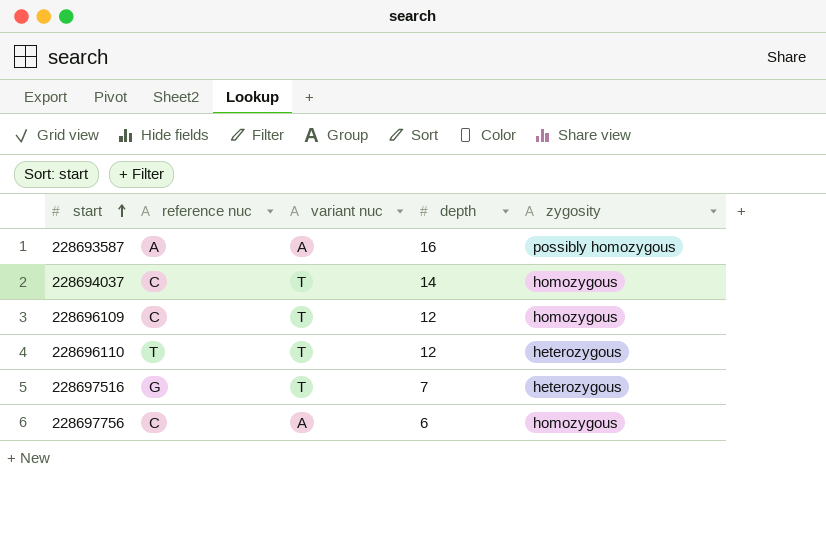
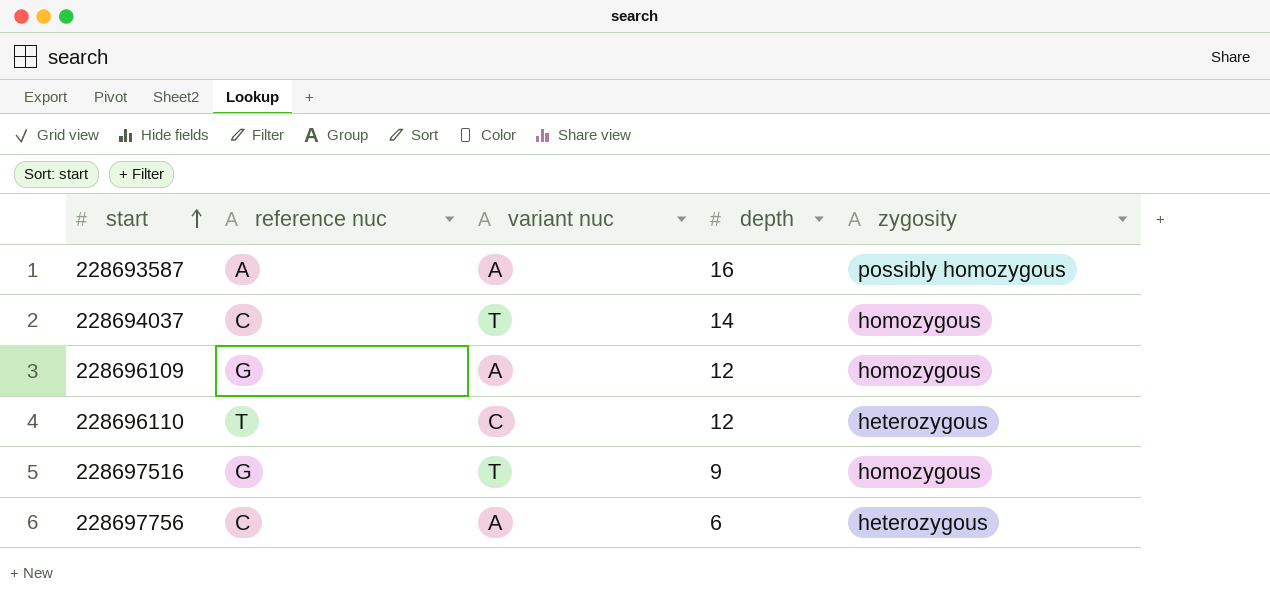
228696109 | reference nuc: C -> G
228696109 | variant nuc: T -> A
228696110 | variant nuc: T -> C
228697516 | depth: 7 -> 9
228697516 | zygosity: heterozygous -> homozygous
228697756 | zygosity: homozygous -> heterozygous

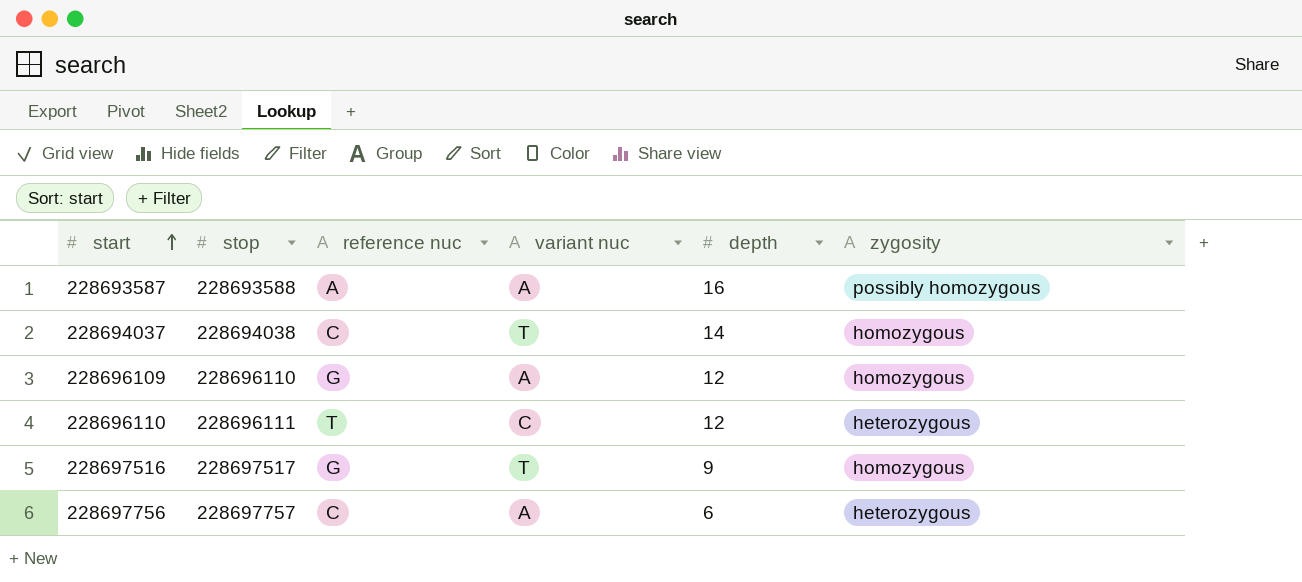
column stop | position: none -> 2

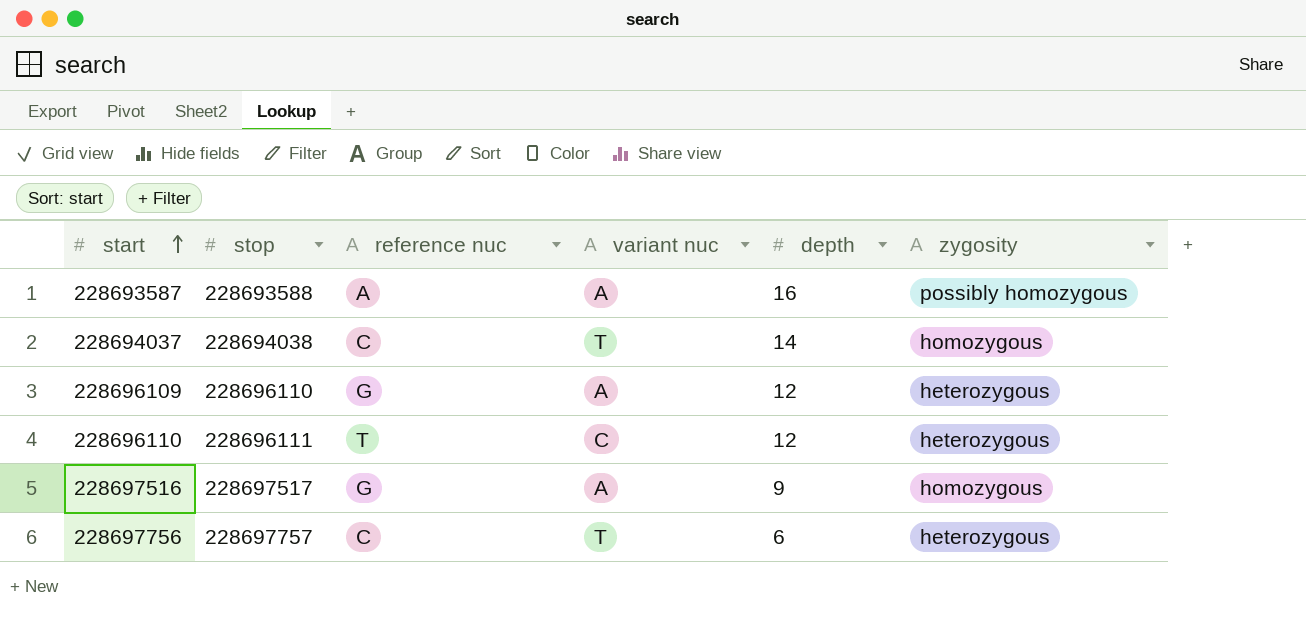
228696109 | zygosity: homozygous -> heterozygous
228697516 | variant nuc: T -> A
228697756 | variant nuc: A -> T

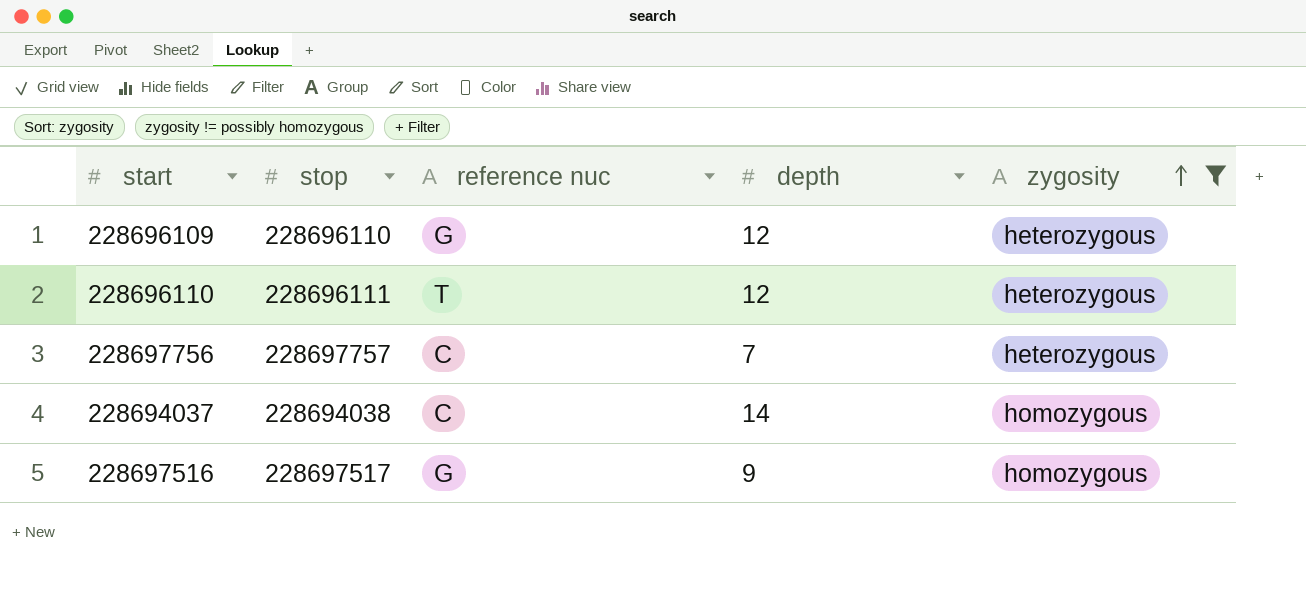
filter: none -> zygosity != possibly homozygous
row order: start ascending -> zygosity ascending
column variant nuc | position: 4 -> none
228697756 | depth: 6 -> 7

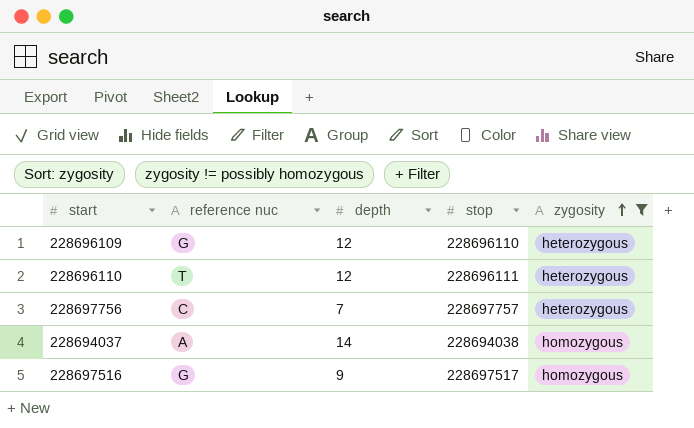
column stop | position: 2 -> 4
228694037 | reference nuc: C -> A

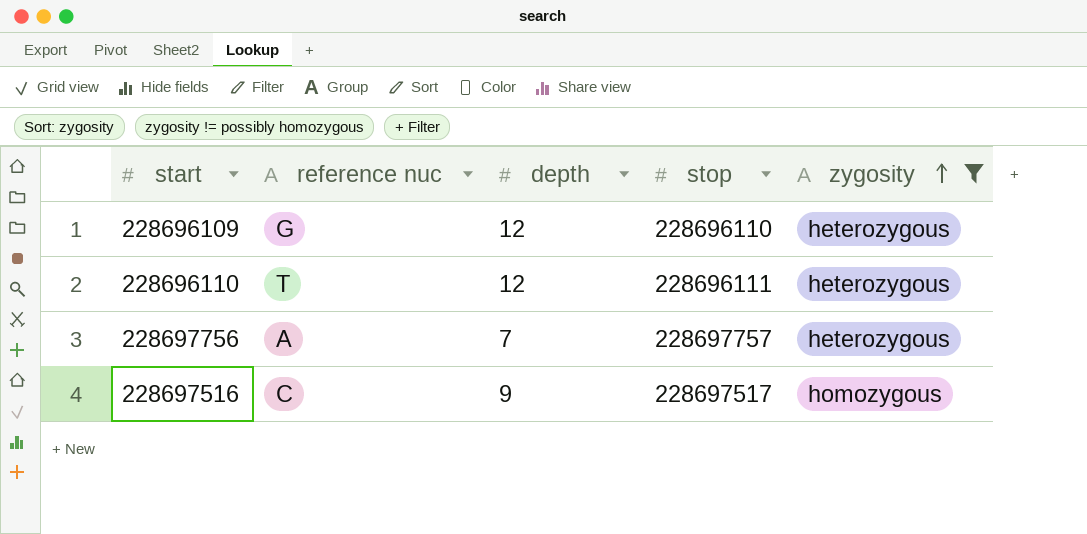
row 228694037: A | 14 | 228694038 | homozygous -> none
228697756 | reference nuc: C -> A
228697516 | reference nuc: G -> C

